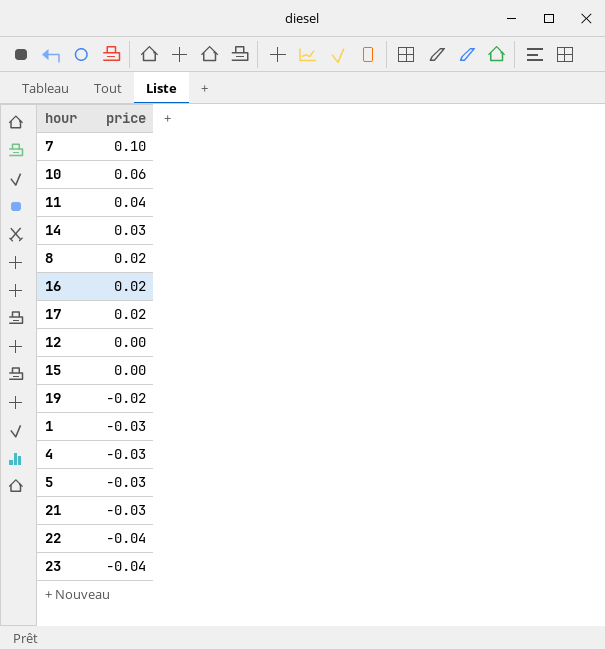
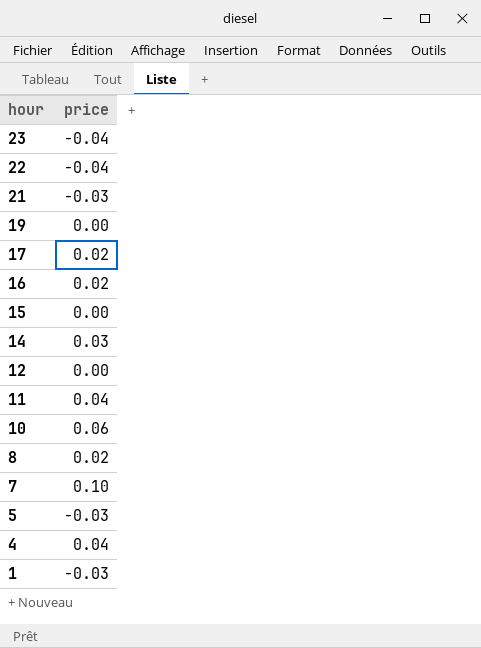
row order: price descending -> hour descending
19 | price: -0.02 -> 0.00
4 | price: -0.03 -> 0.04

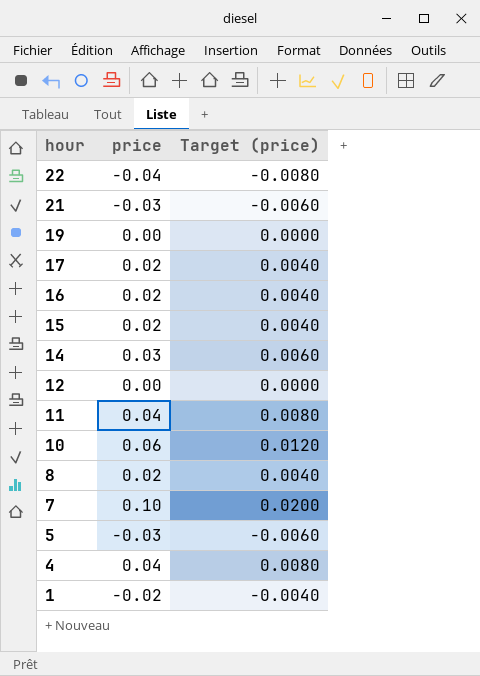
column Target (price) | formula: none -> [price] * 0.2
row 23: -0.04 -> none
15 | price: 0.00 -> 0.02
1 | price: -0.03 -> -0.02

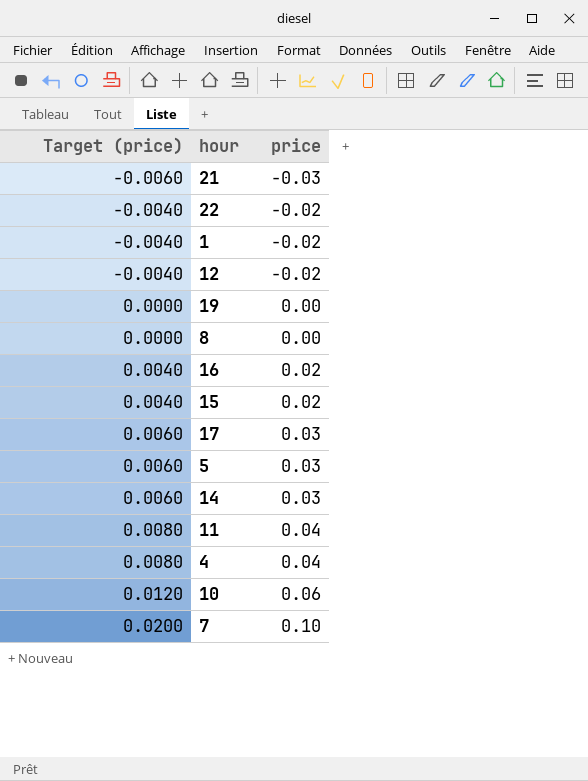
row order: hour descending -> Target (price) ascending
column Target (price) | position: 3 -> 1
22 | Target (price): -0.0080 -> -0.0040
22 | price: -0.04 -> -0.02
12 | Target (price): 0.0000 -> -0.0040
12 | price: 0.00 -> -0.02
8 | Target (price): 0.0040 -> 0.0000
8 | price: 0.02 -> 0.00
17 | Target (price): 0.0040 -> 0.0060
17 | price: 0.02 -> 0.03
5 | Target (price): -0.0060 -> 0.0060
5 | price: -0.03 -> 0.03

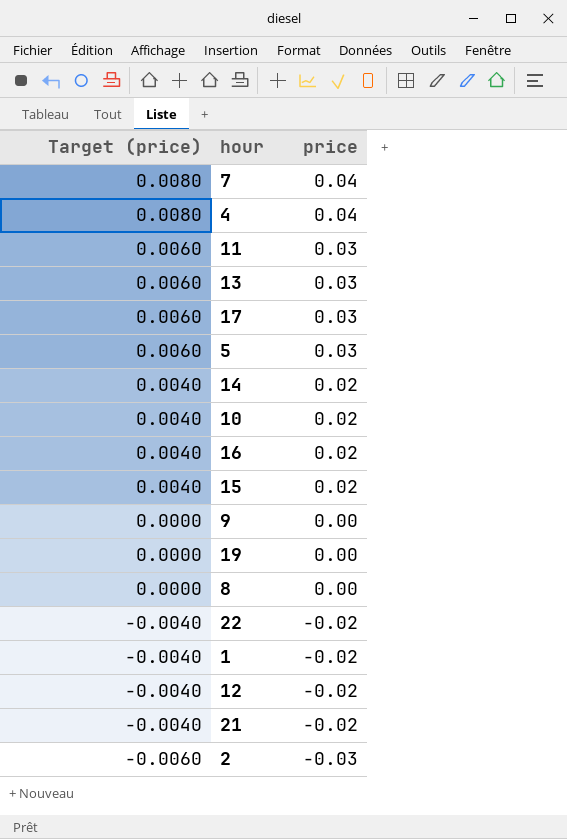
row order: Target (price) ascending -> Target (price) descending
7 | Target (price): 0.0200 -> 0.0080
7 | price: 0.10 -> 0.04
11 | Target (price): 0.0080 -> 0.0060
11 | price: 0.04 -> 0.03
row 13: none -> 0.0060 | 0.03
14 | Target (price): 0.0060 -> 0.0040
14 | price: 0.03 -> 0.02
10 | Target (price): 0.0120 -> 0.0040
10 | price: 0.06 -> 0.02
row 9: none -> 0.0000 | 0.00
21 | Target (price): -0.0060 -> -0.0040
21 | price: -0.03 -> -0.02
row 2: none -> -0.0060 | -0.03

